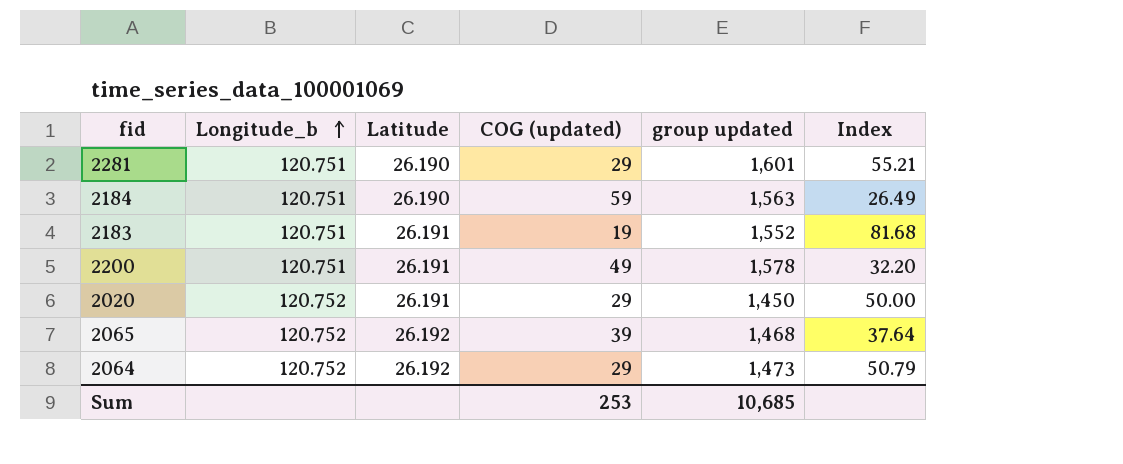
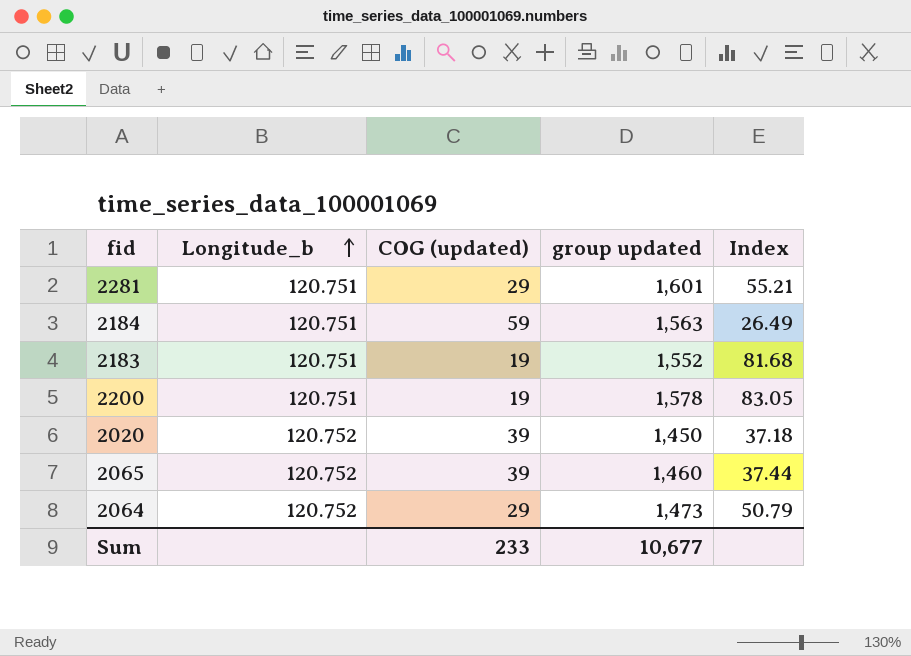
column Latitude | position: 3 -> none
2200 | COG (updated): 49 -> 19
2200 | Index: 32.20 -> 83.05
2020 | COG (updated): 29 -> 39
2020 | Index: 50.00 -> 37.18
2065 | group updated: 1,468 -> 1,460
2065 | Index: 37.64 -> 37.44
Sum | COG (updated): 253 -> 233
Sum | group updated: 10,685 -> 10,677

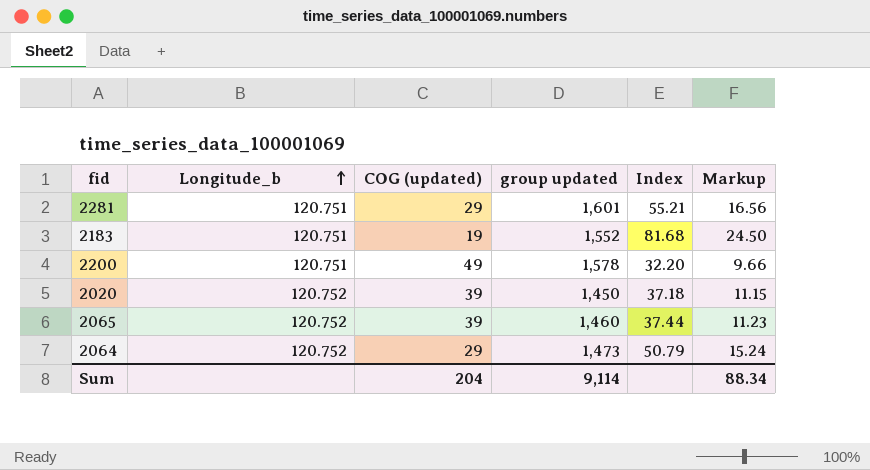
column Markup | formula: none -> [Index] * 0.3
row 2184: 120.751 | 59 | 1,563 | 26.49 -> none
2200 | COG (updated): 19 -> 49
2200 | Index: 83.05 -> 32.20
Sum | COG (updated): 233 -> 204
Sum | group updated: 10,677 -> 9,114

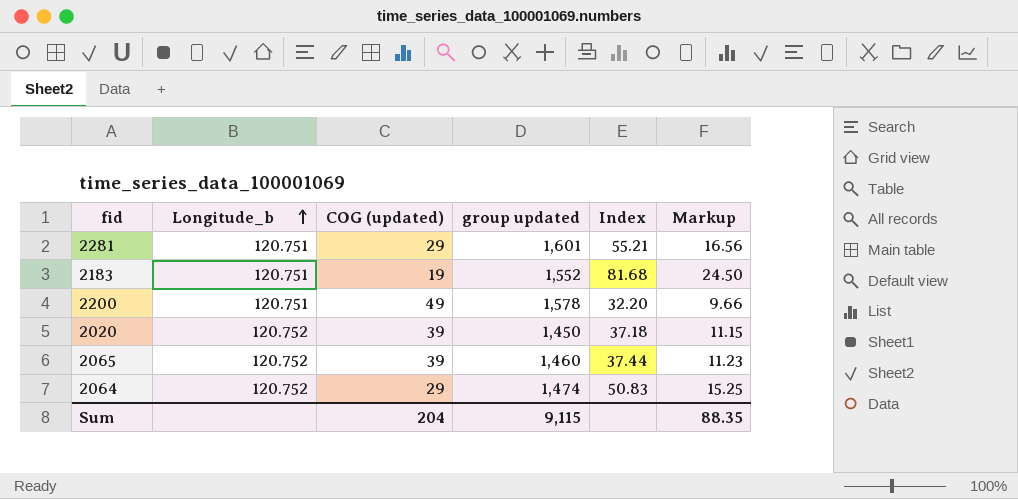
2064 | group updated: 1,473 -> 1,474
2064 | Index: 50.79 -> 50.83
2064 | Markup: 15.24 -> 15.25
Sum | group updated: 9,114 -> 9,115
Sum | Markup: 88.34 -> 88.35

